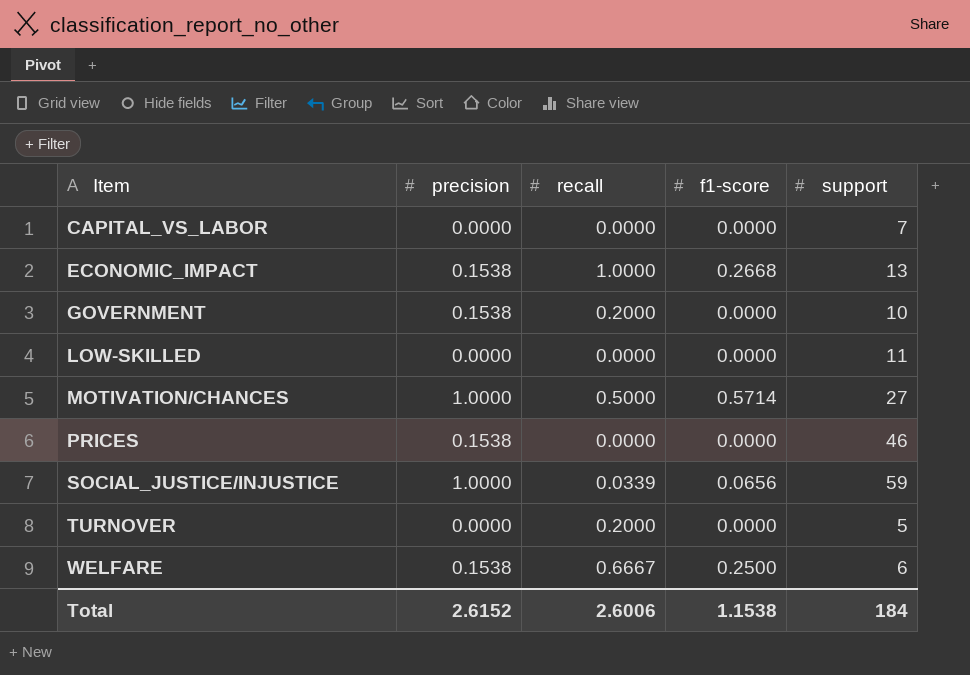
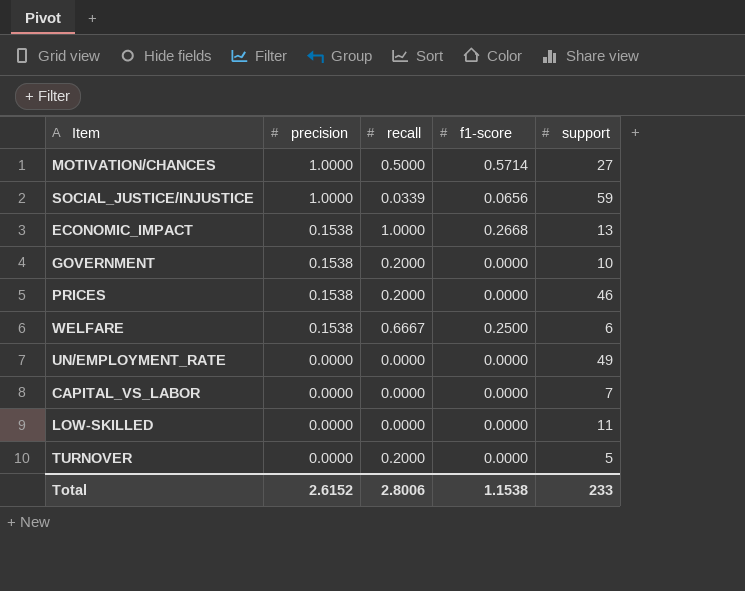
row order: Item ascending -> precision descending
PRICES | recall: 0.0000 -> 0.2000
row UN/EMPLOYMENT_RATE: none -> 0.0000 | 0.0000 | 0.0000 | 49
Total | recall: 2.6006 -> 2.8006
Total | support: 184 -> 233

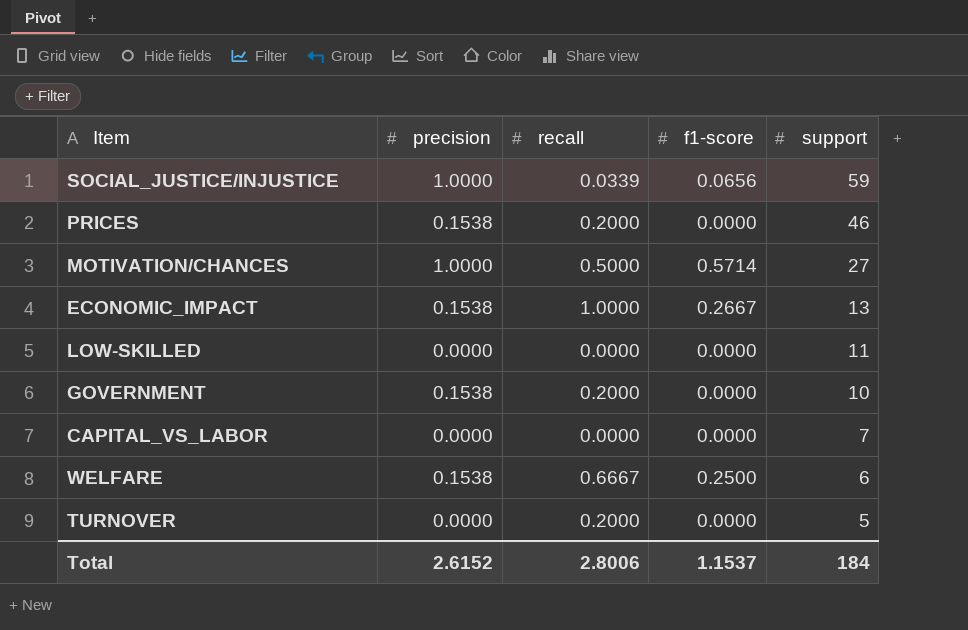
row order: precision descending -> support descending
row UN/EMPLOYMENT_RATE: 0.0000 | 0.0000 | 0.0000 | 49 -> none
ECONOMIC_IMPACT | f1-score: 0.2668 -> 0.2667
Total | f1-score: 1.1538 -> 1.1537
Total | support: 233 -> 184

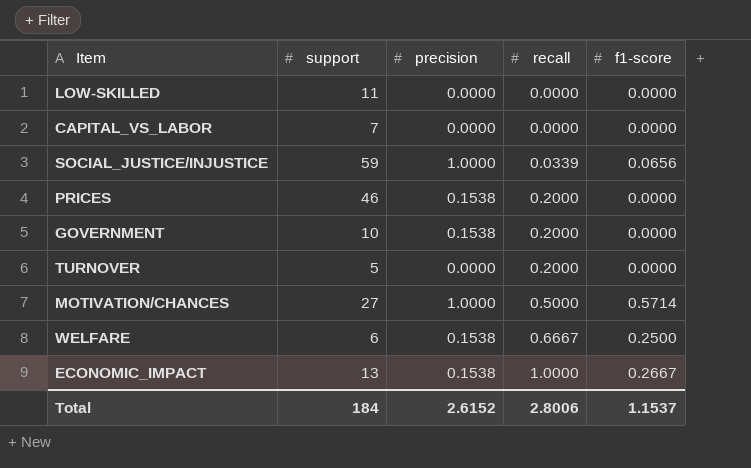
row order: support descending -> recall ascending
column support | position: 5 -> 2

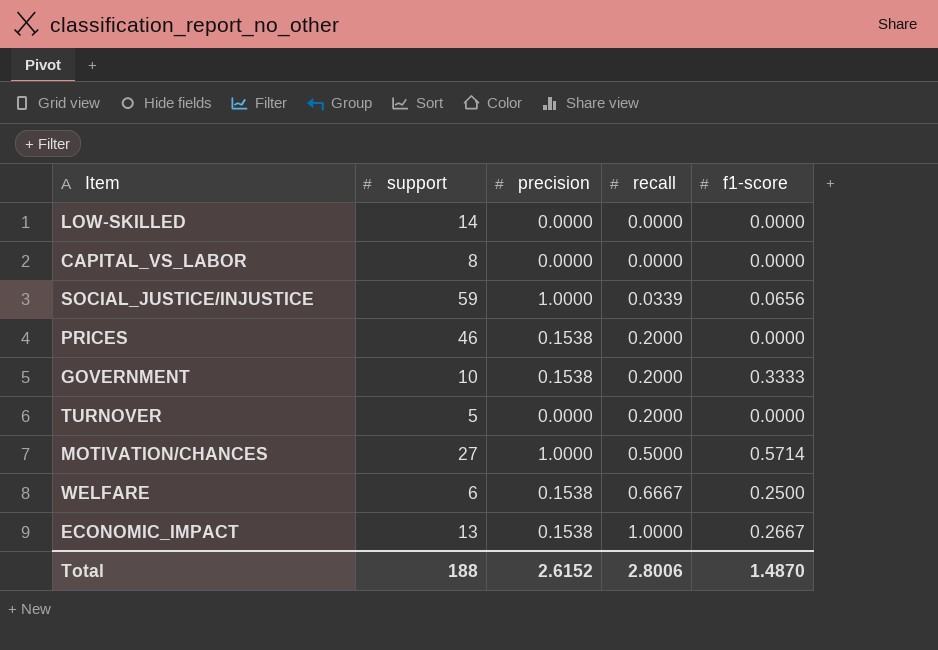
LOW-SKILLED | support: 11 -> 14
CAPITAL_VS_LABOR | support: 7 -> 8
GOVERNMENT | f1-score: 0.0000 -> 0.3333
Total | support: 184 -> 188
Total | f1-score: 1.1537 -> 1.4870

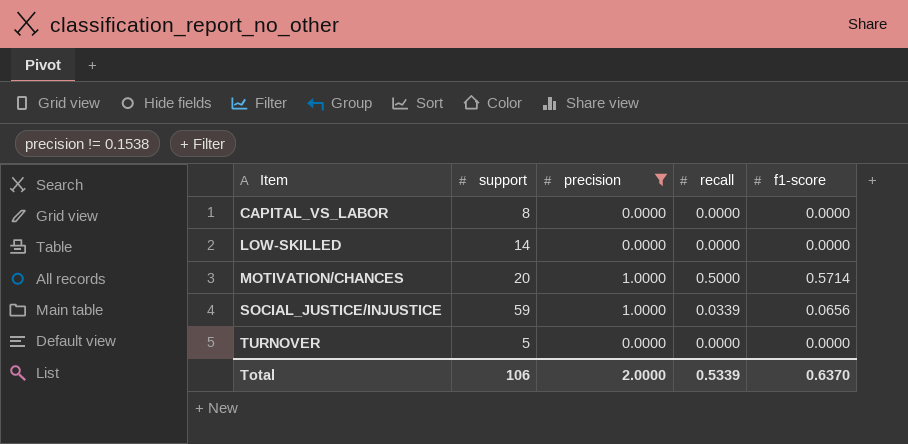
filter: none -> precision != 0.1538
row order: recall ascending -> Item ascending
MOTIVATION/CHANCES | support: 27 -> 20
TURNOVER | recall: 0.2000 -> 0.0000
Total | support: 188 -> 106
Total | precision: 2.6152 -> 2.0000
Total | recall: 2.8006 -> 0.5339
Total | f1-score: 1.4870 -> 0.6370

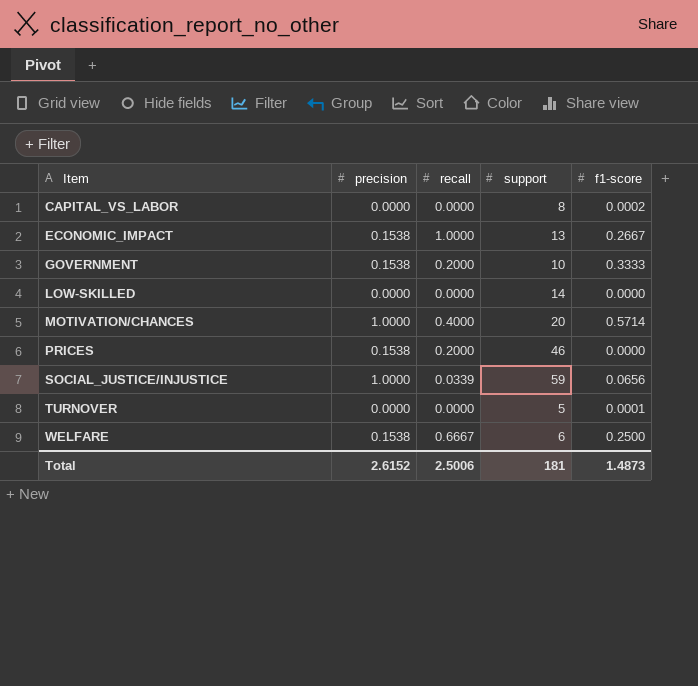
filter: precision != 0.1538 -> none
column support | position: 2 -> 4
CAPITAL_VS_LABOR | f1-score: 0.0000 -> 0.0002
MOTIVATION/CHANCES | recall: 0.5000 -> 0.4000
TURNOVER | f1-score: 0.0000 -> 0.0001
Total | precision: 2.0000 -> 2.6152
Total | recall: 0.5339 -> 2.5006
Total | support: 106 -> 181
Total | f1-score: 0.6370 -> 1.4873

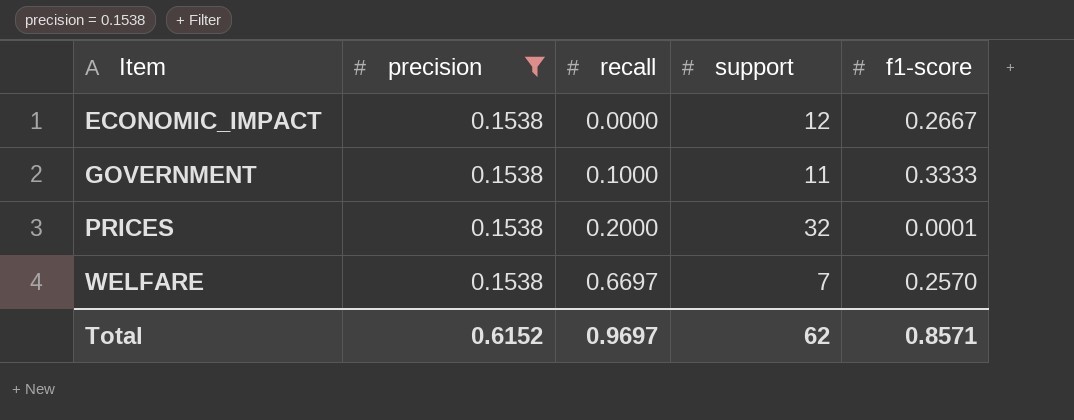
filter: none -> precision = 0.1538
ECONOMIC_IMPACT | recall: 1.0000 -> 0.0000
ECONOMIC_IMPACT | support: 13 -> 12
GOVERNMENT | recall: 0.2000 -> 0.1000
GOVERNMENT | support: 10 -> 11
PRICES | support: 46 -> 32
PRICES | f1-score: 0.0000 -> 0.0001
WELFARE | recall: 0.6667 -> 0.6697
WELFARE | support: 6 -> 7
WELFARE | f1-score: 0.2500 -> 0.2570
Total | precision: 2.6152 -> 0.6152
Total | recall: 2.5006 -> 0.9697
Total | support: 181 -> 62
Total | f1-score: 1.4873 -> 0.8571

